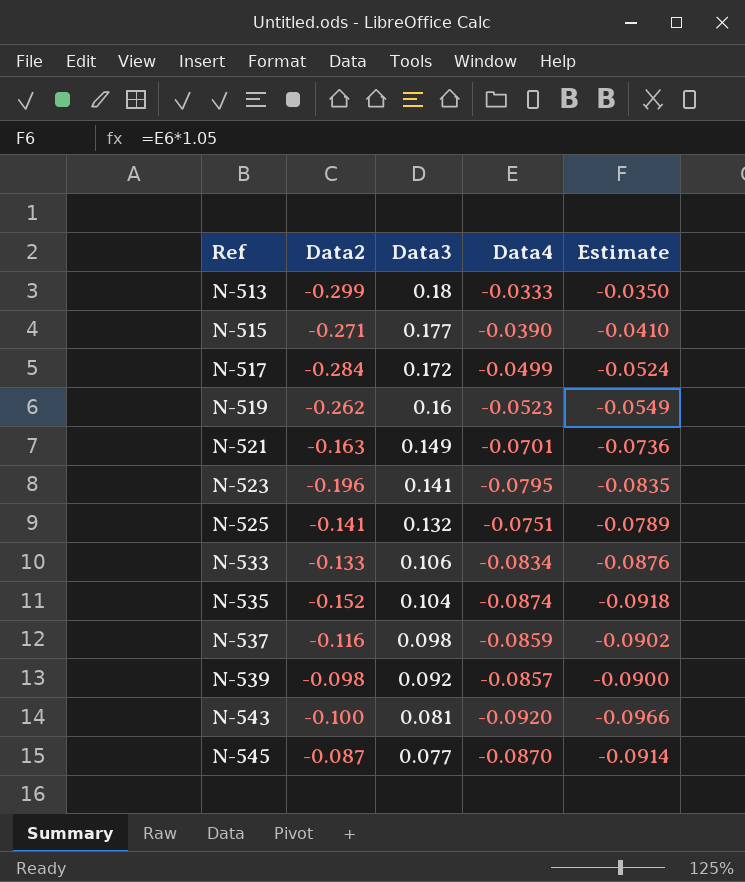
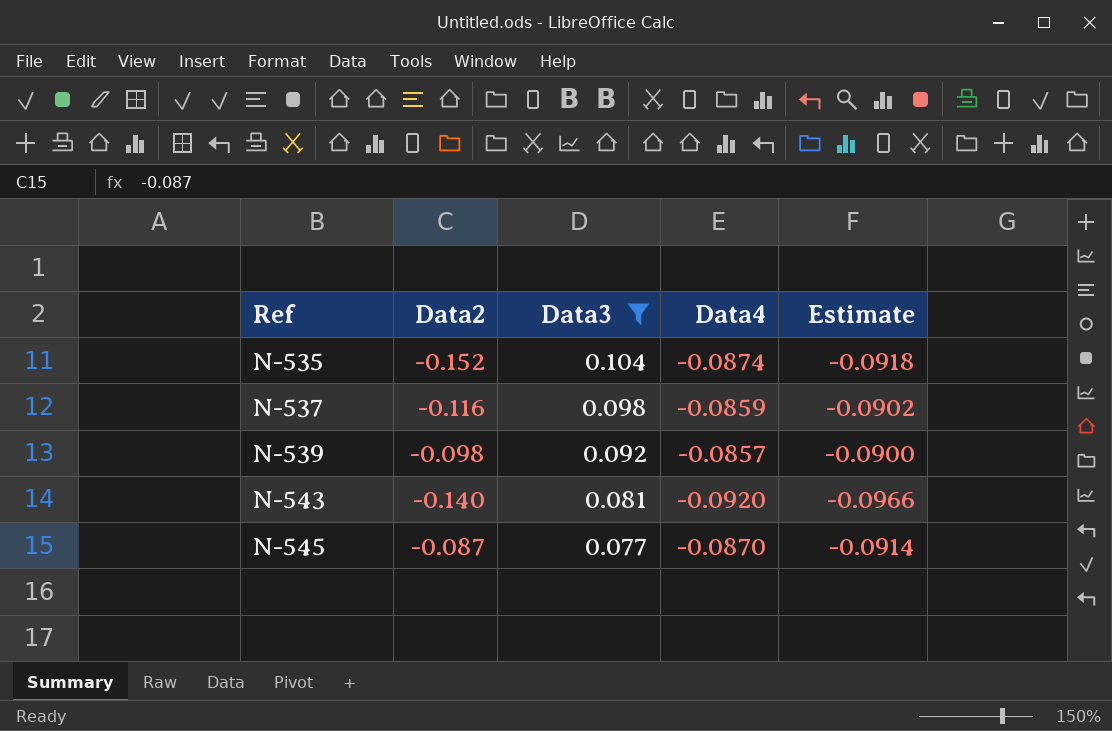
filter: none -> Data3 <= 0.104
N-543 | Data2: -0.100 -> -0.140

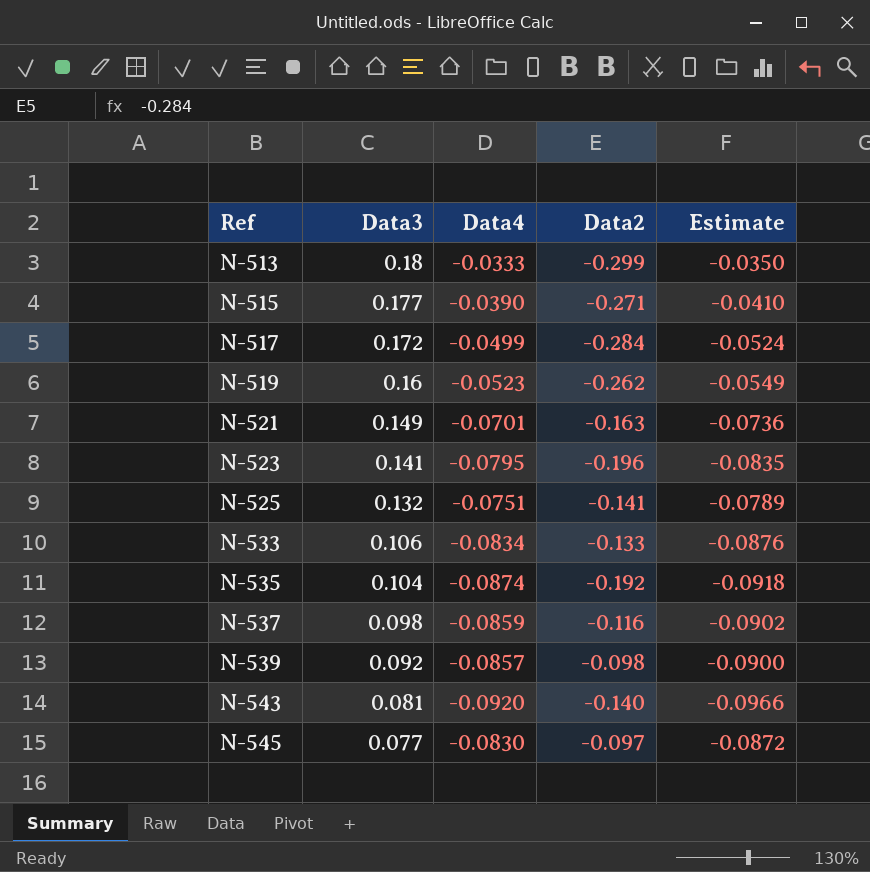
filter: Data3 <= 0.104 -> none
column Data2 | position: 2 -> 4
N-535 | Data2: -0.152 -> -0.192
N-545 | Data4: -0.0870 -> -0.0830
N-545 | Data2: -0.087 -> -0.097
N-545 | Estimate: -0.0914 -> -0.0872

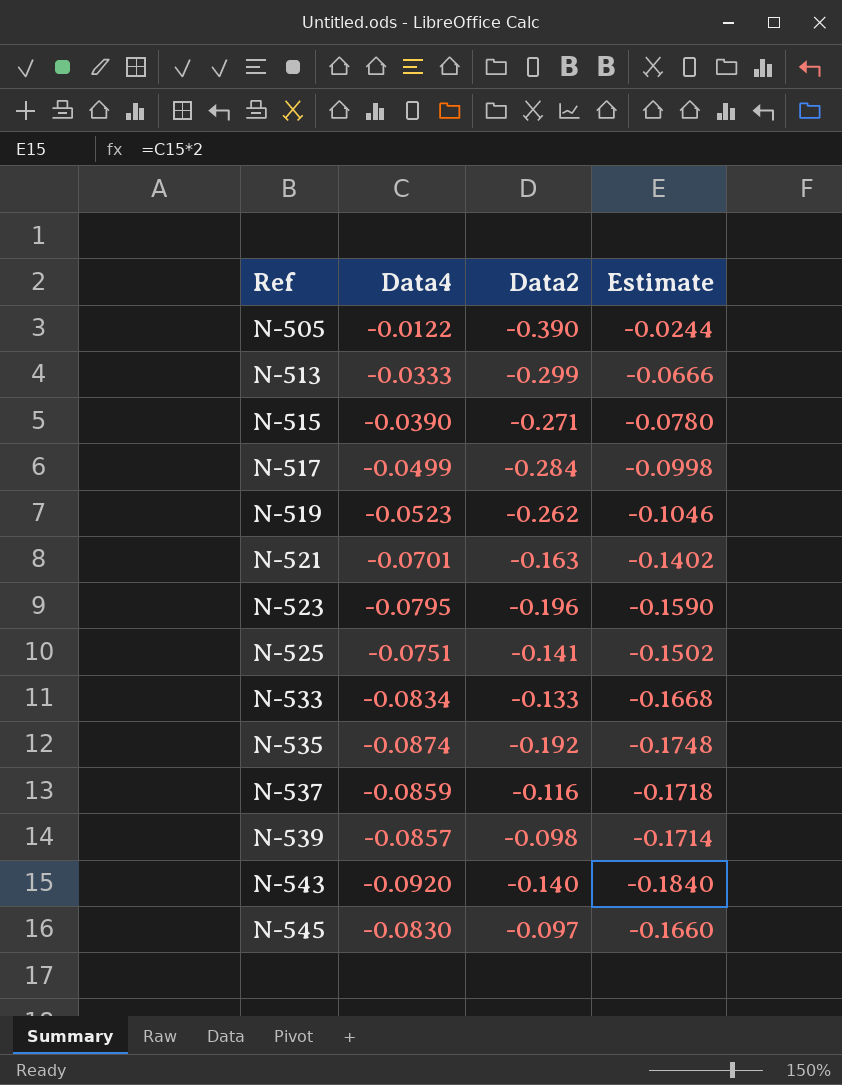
column Data3 | position: 2 -> none
column Estimate | formula: [Data4] * 1.05 -> [Data4] * 2
row N-505: none -> -0.0122 | -0.390 | -0.0244

